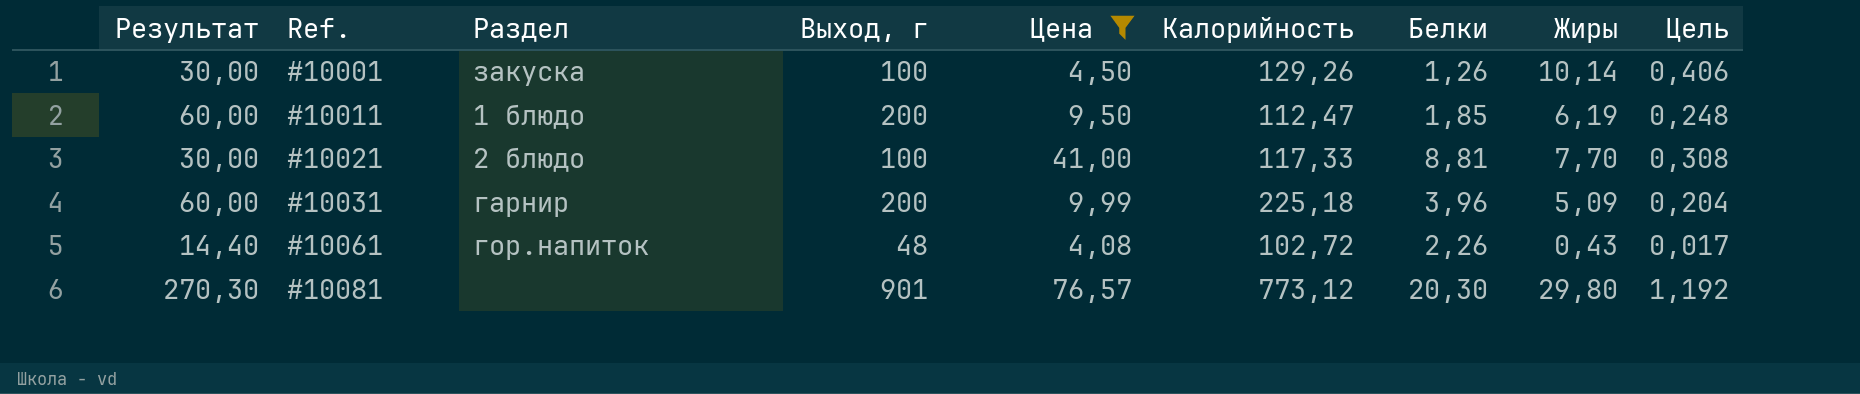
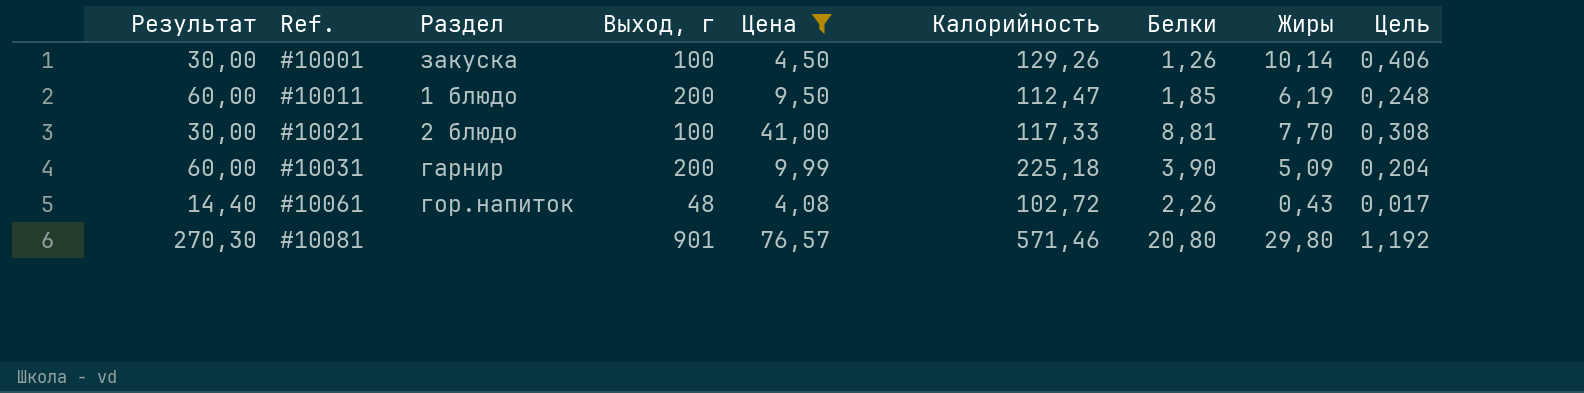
#10031 | Белки: 3,96 -> 3,90
#10081 | Калорийность: 773,12 -> 571,46
#10081 | Белки: 20,30 -> 20,80

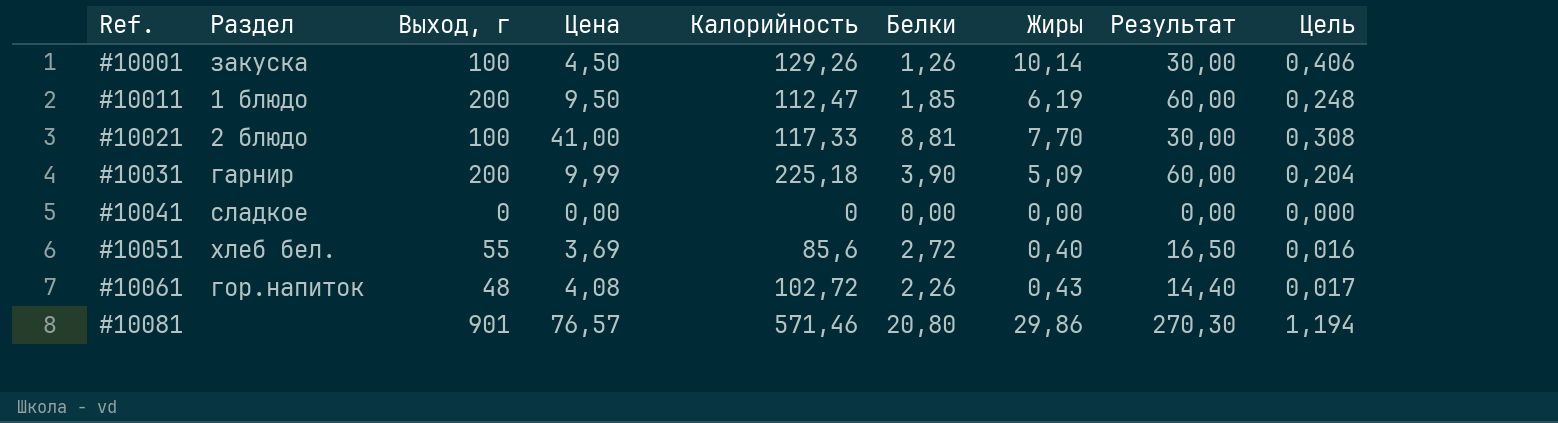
filter: Цена >= 4,08 -> none
column Результат | position: 1 -> 8
#10081 | Жиры: 29,80 -> 29,86
#10081 | Цель: 1,192 -> 1,194

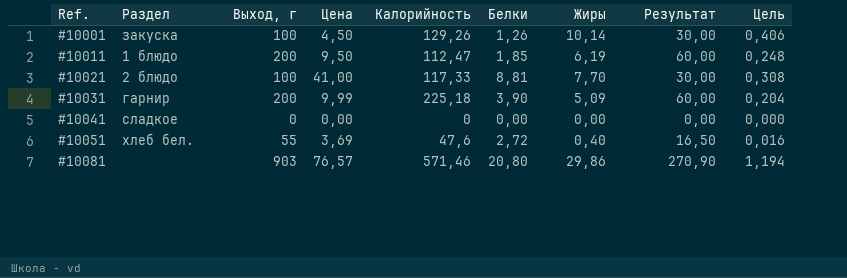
row #10061: гор.напиток | 48 | 4,08 | 102,72 | 2,26 | 0,43 | 14,40 | 0,017 -> none
#10051 | Калорийность: 85,6 -> 47,6
#10081 | Выход, г: 901 -> 903
#10081 | Результат: 270,30 -> 270,90

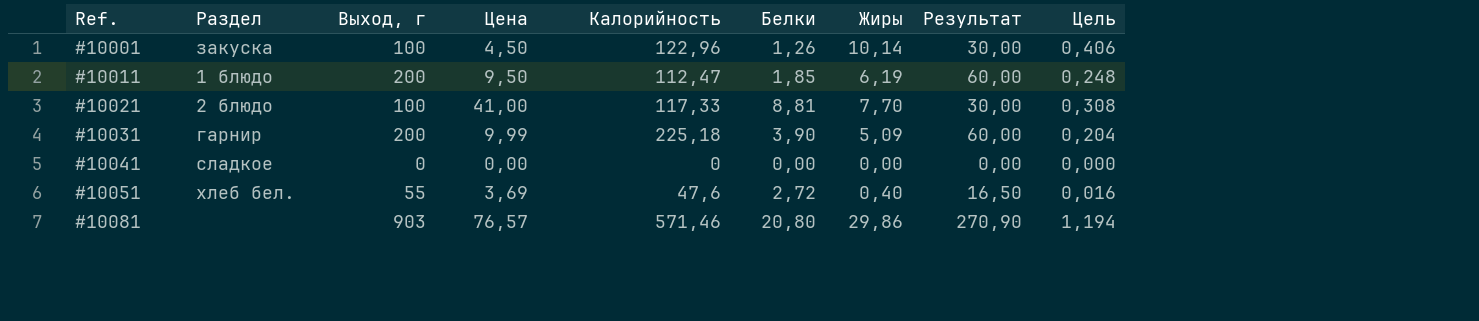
#10001 | Калорийность: 129,26 -> 122,96

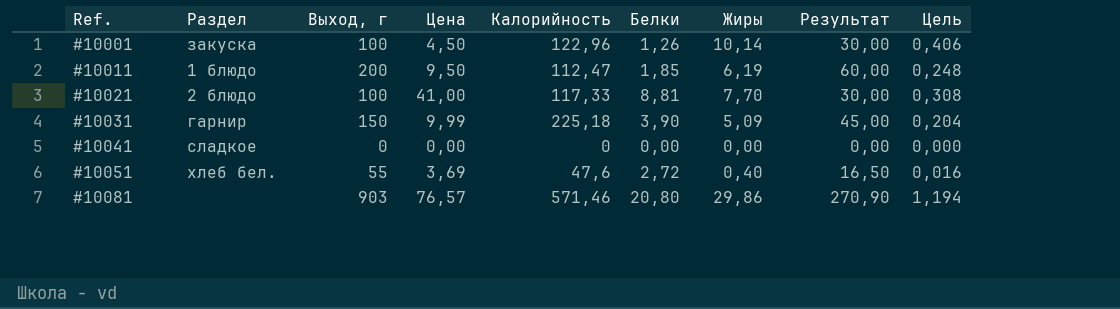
#10031 | Выход, г: 200 -> 150
#10031 | Результат: 60,00 -> 45,00

